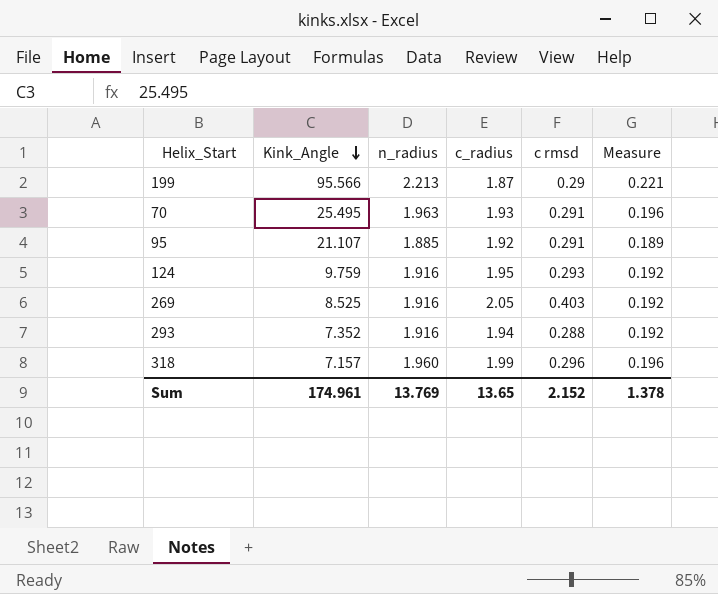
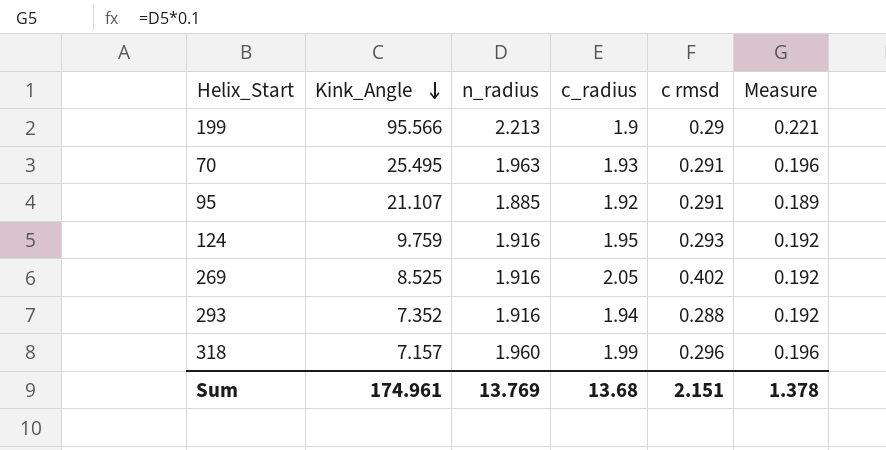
199 | c_radius: 1.87 -> 1.9
269 | c rmsd: 0.403 -> 0.402
Sum | c_radius: 13.65 -> 13.68
Sum | c rmsd: 2.152 -> 2.151

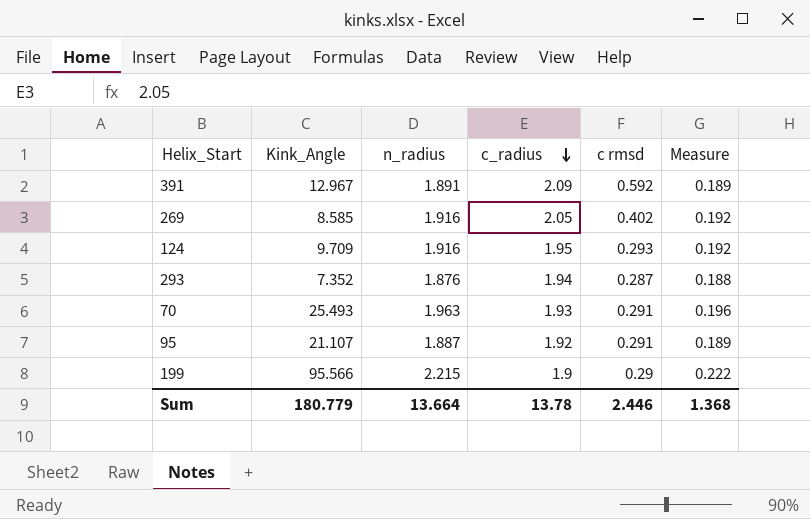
row order: Kink_Angle descending -> c_radius descending
row 318: 7.157 | 1.960 | 1.99 | 0.296 | 0.196 -> none
row 391: none -> 12.967 | 1.891 | 2.09 | 0.592 | 0.189
269 | Kink_Angle: 8.525 -> 8.585
124 | Kink_Angle: 9.759 -> 9.709
293 | n_radius: 1.916 -> 1.876
293 | c rmsd: 0.288 -> 0.287
293 | Measure: 0.192 -> 0.188
70 | Kink_Angle: 25.495 -> 25.493
95 | n_radius: 1.885 -> 1.887
199 | n_radius: 2.213 -> 2.215
199 | Measure: 0.221 -> 0.222
Sum | Kink_Angle: 174.961 -> 180.779
Sum | n_radius: 13.769 -> 13.664
Sum | c_radius: 13.68 -> 13.78
Sum | c rmsd: 2.151 -> 2.446
Sum | Measure: 1.378 -> 1.368

